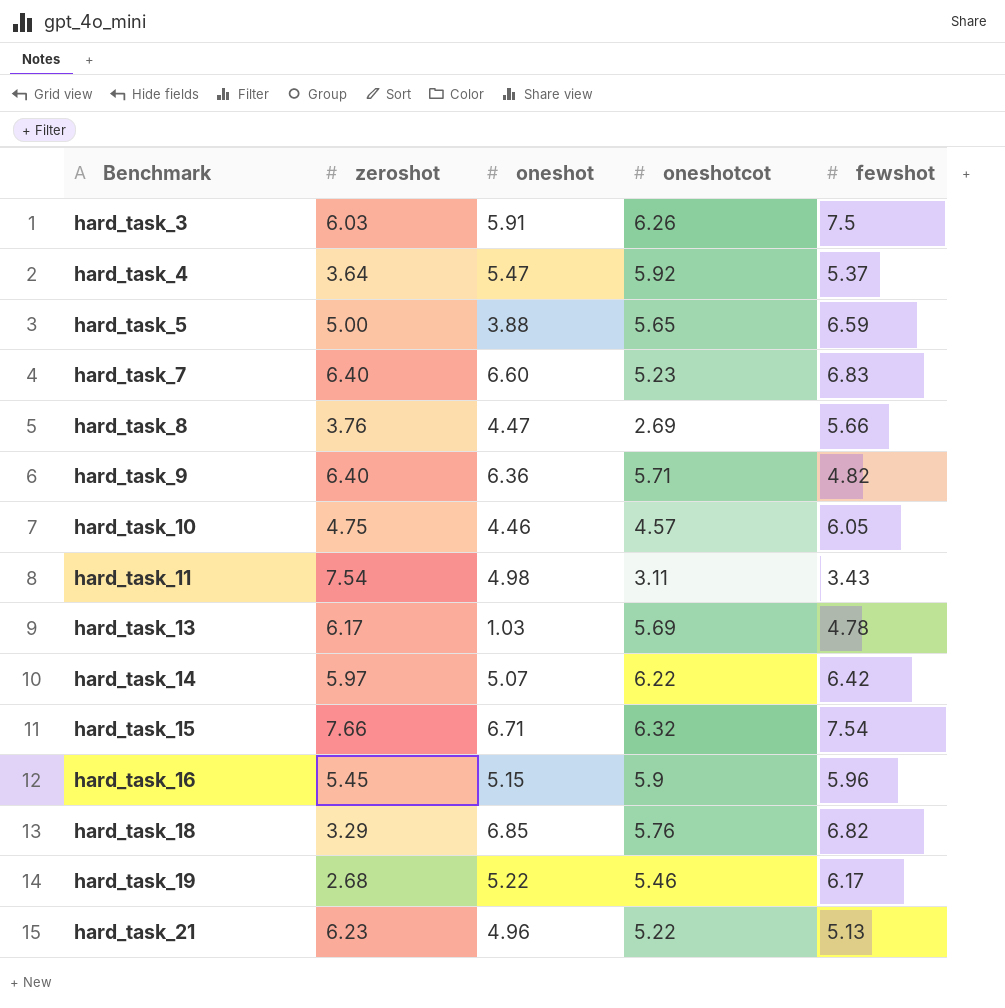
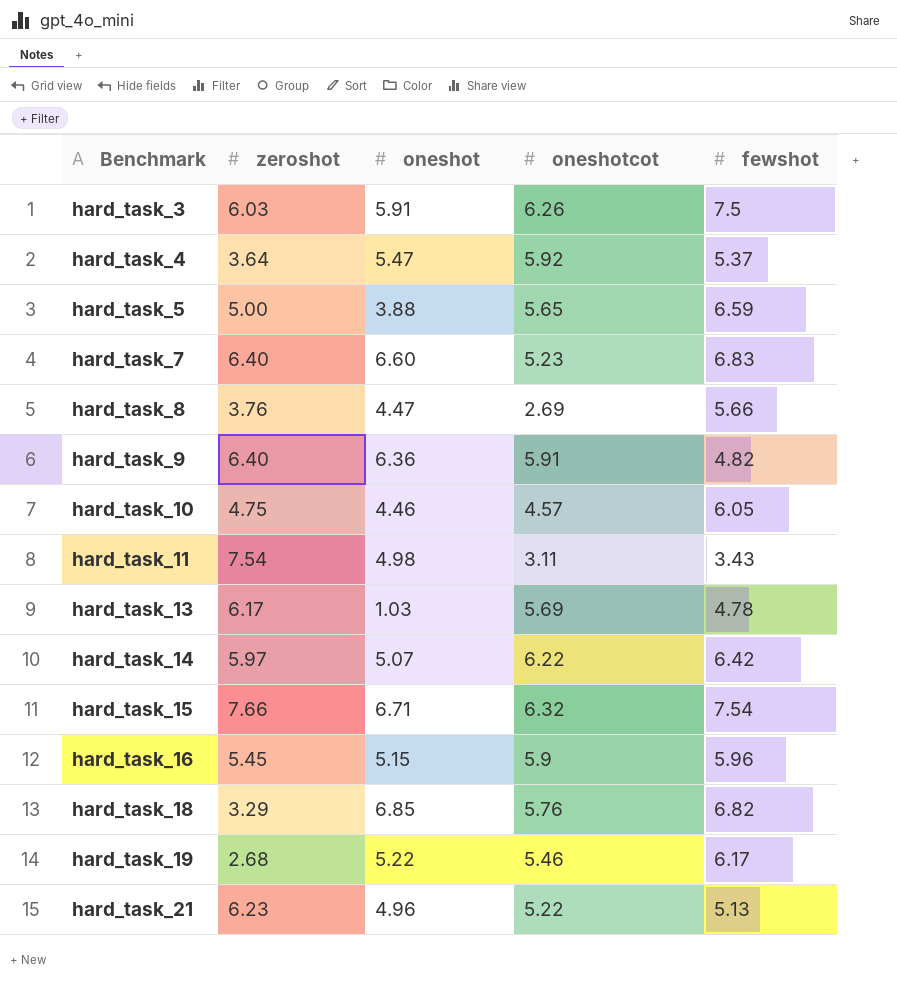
hard_task_9 | oneshotcot: 5.71 -> 5.91

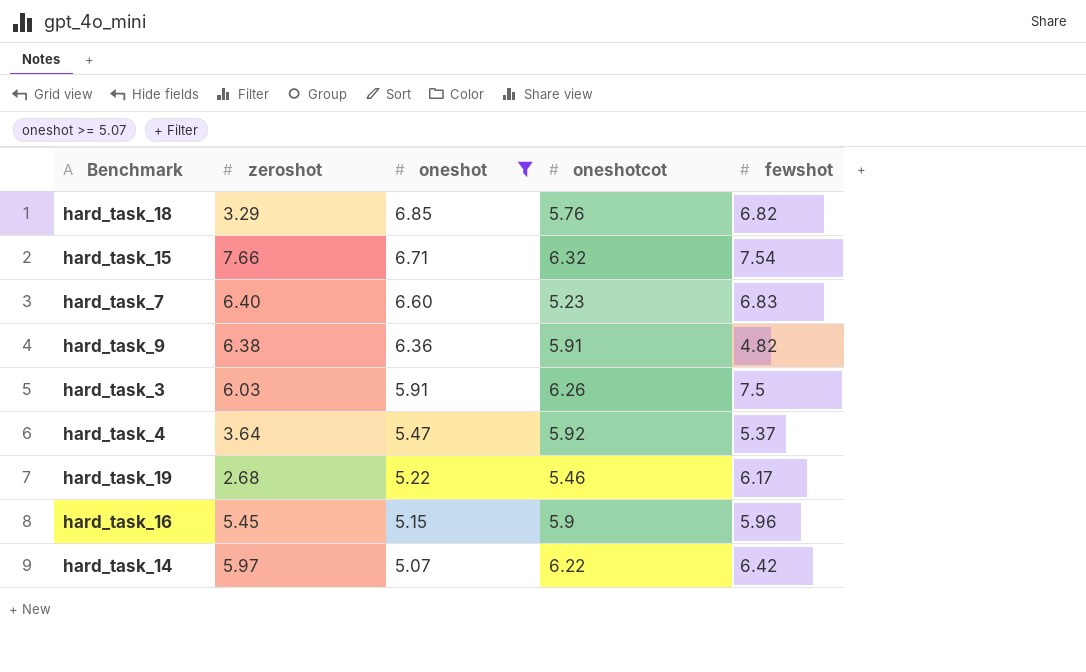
filter: none -> oneshot >= 5.07
row order: Benchmark ascending -> oneshot descending
hard_task_9 | zeroshot: 6.40 -> 6.38

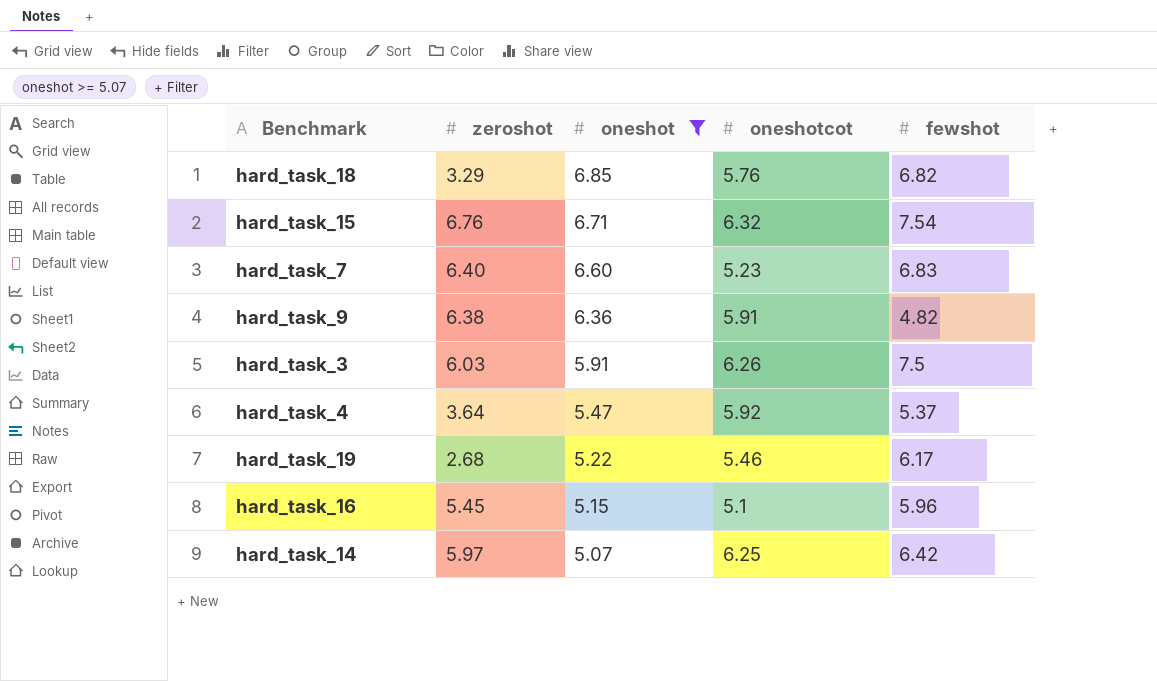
hard_task_15 | zeroshot: 7.66 -> 6.76
hard_task_16 | oneshotcot: 5.9 -> 5.1
hard_task_14 | oneshotcot: 6.22 -> 6.25

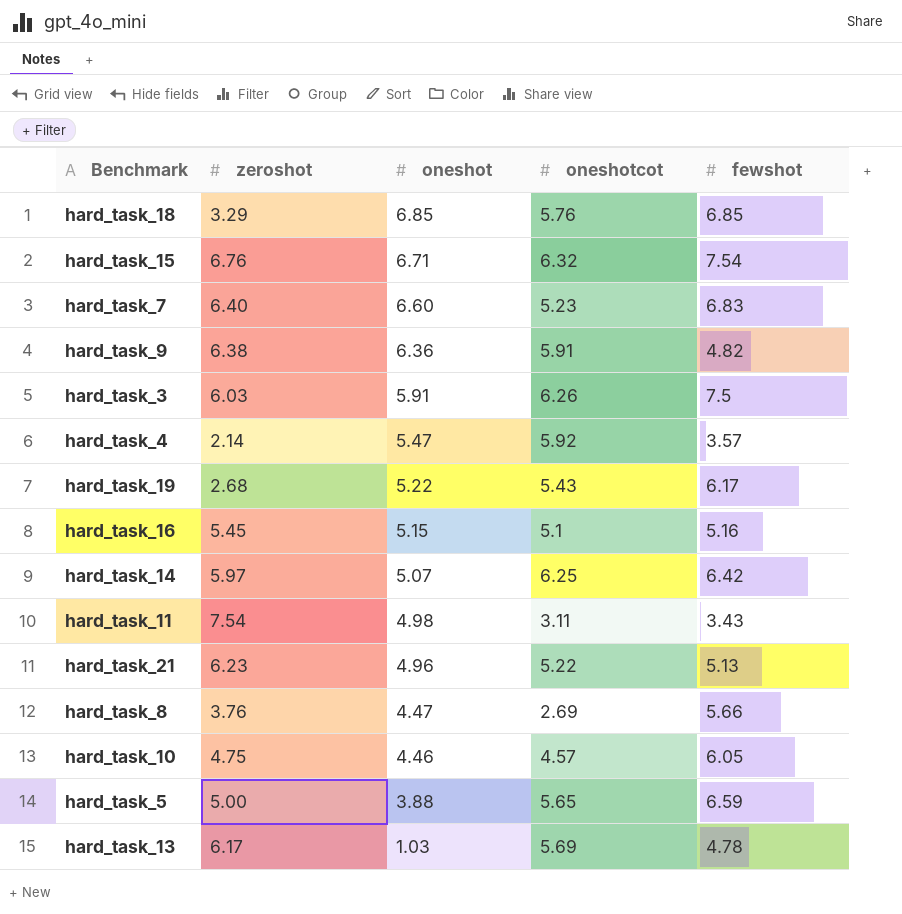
filter: oneshot >= 5.07 -> none
hard_task_18 | fewshot: 6.82 -> 6.85
hard_task_4 | zeroshot: 3.64 -> 2.14
hard_task_4 | fewshot: 5.37 -> 3.57
hard_task_19 | oneshotcot: 5.46 -> 5.43
hard_task_16 | fewshot: 5.96 -> 5.16

